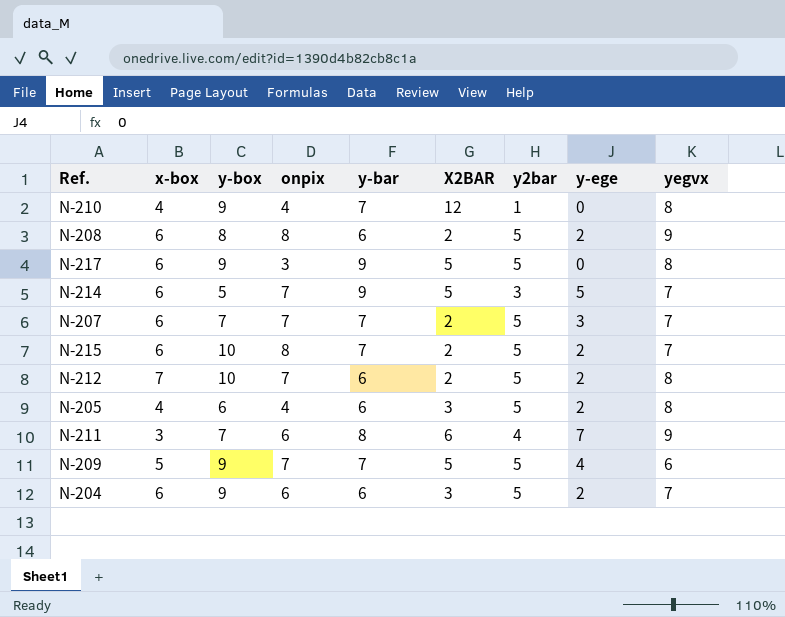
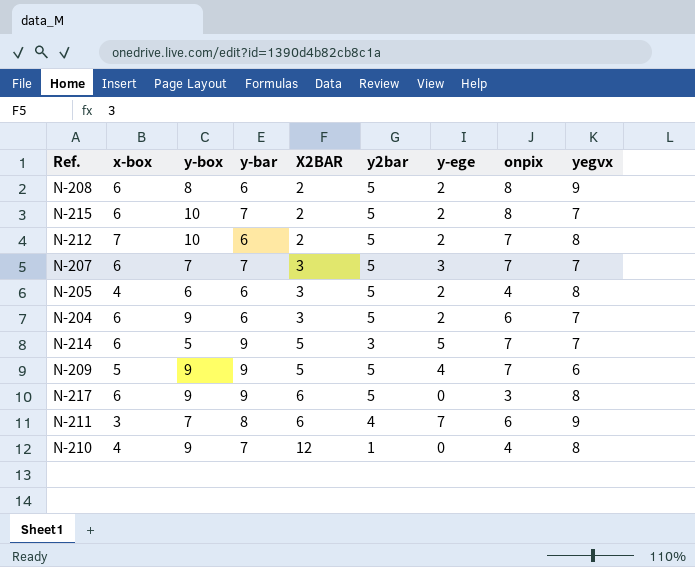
row order: none -> X2BAR ascending
column onpix | position: 4 -> 8
N-207 | X2BAR: 2 -> 3
N-209 | y-bar: 7 -> 9
N-217 | X2BAR: 5 -> 6

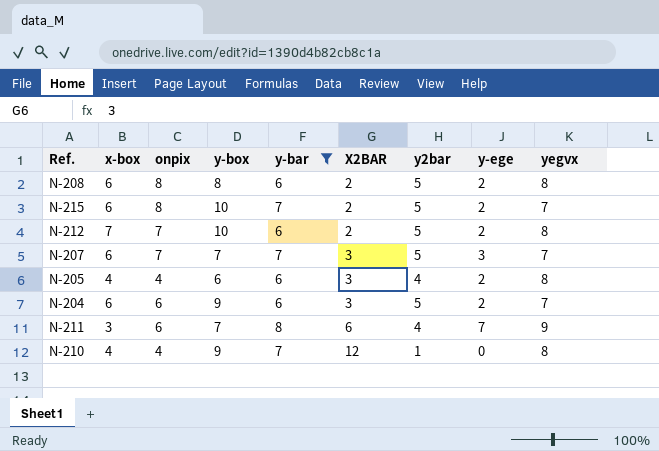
filter: none -> y-bar != 9
column onpix | position: 8 -> 3
N-208 | yegvx: 9 -> 8
N-205 | y2bar: 5 -> 4

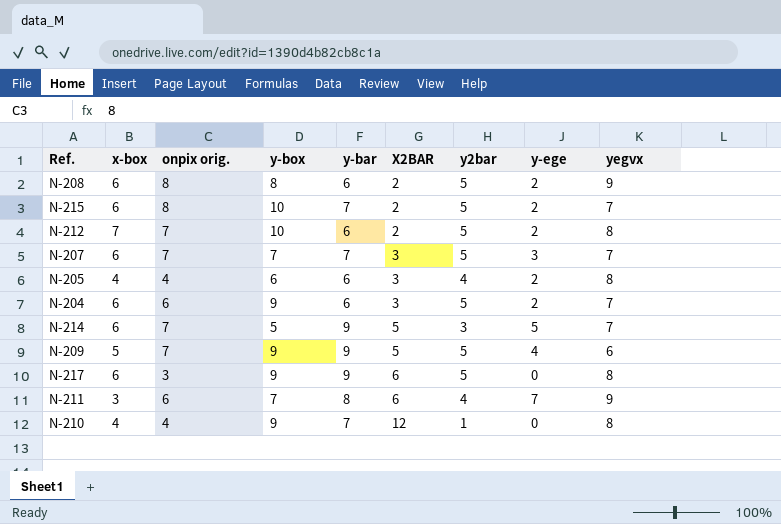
filter: y-bar != 9 -> none
column name: onpix -> onpix orig.
N-208 | yegvx: 8 -> 9

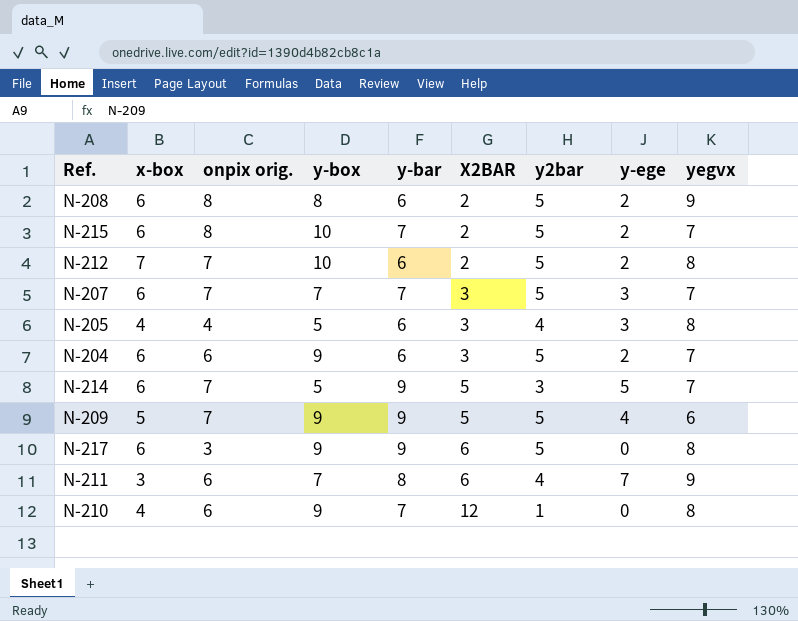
N-205 | y-box: 6 -> 5
N-205 | y-ege: 2 -> 3
N-210 | onpix orig.: 4 -> 6

